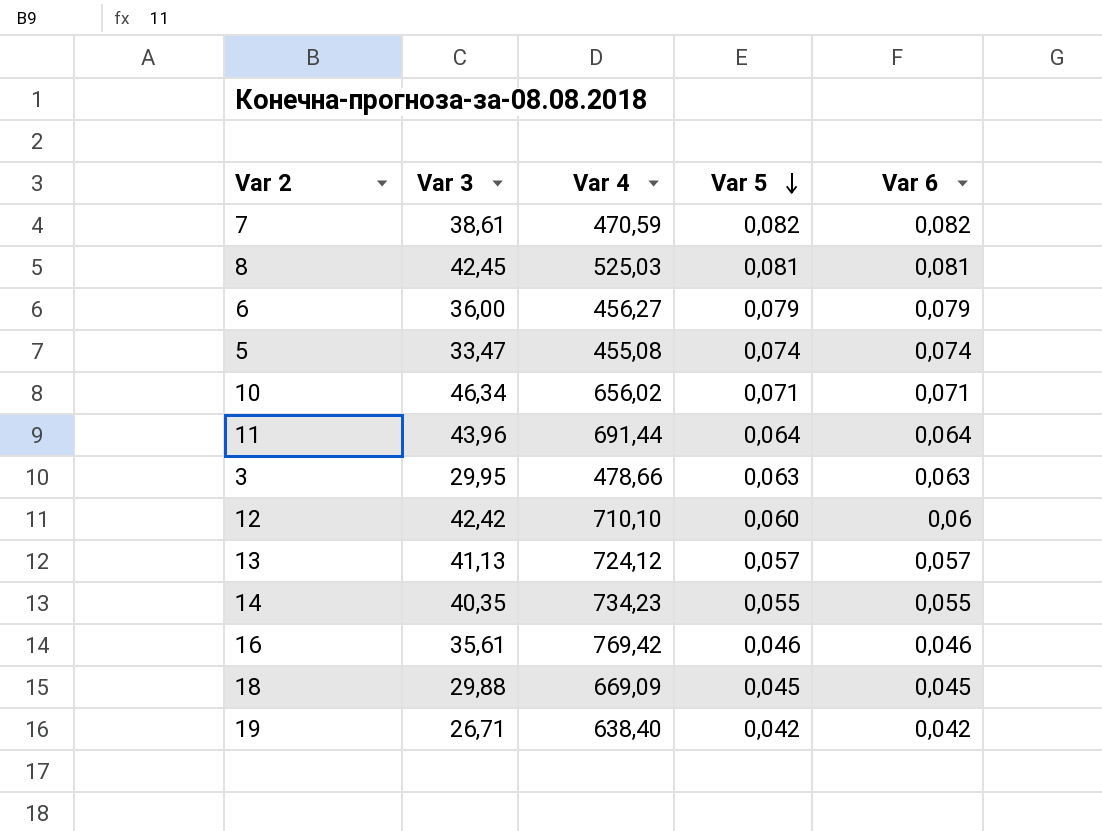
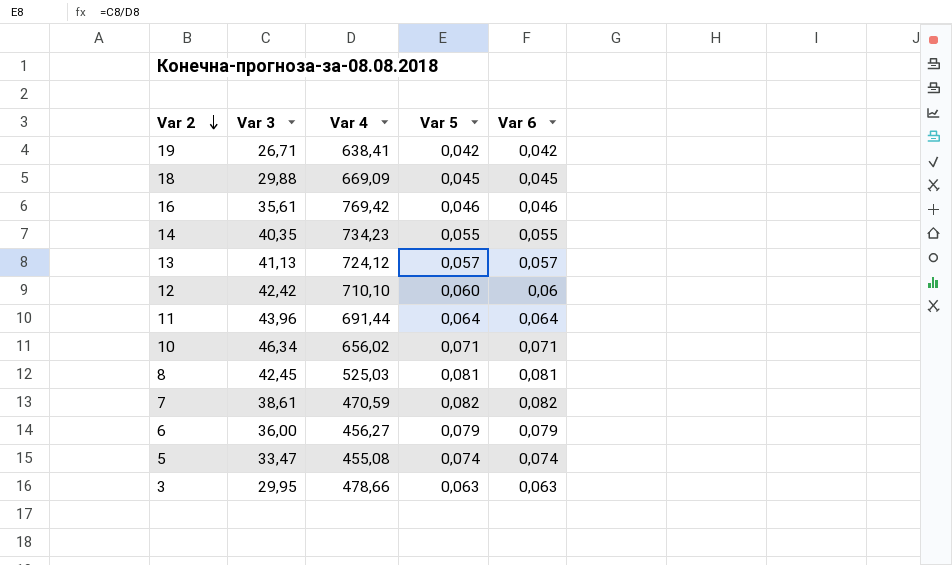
row order: Var 5 descending -> Var 2 descending
19 | Var 4: 638,40 -> 638,41

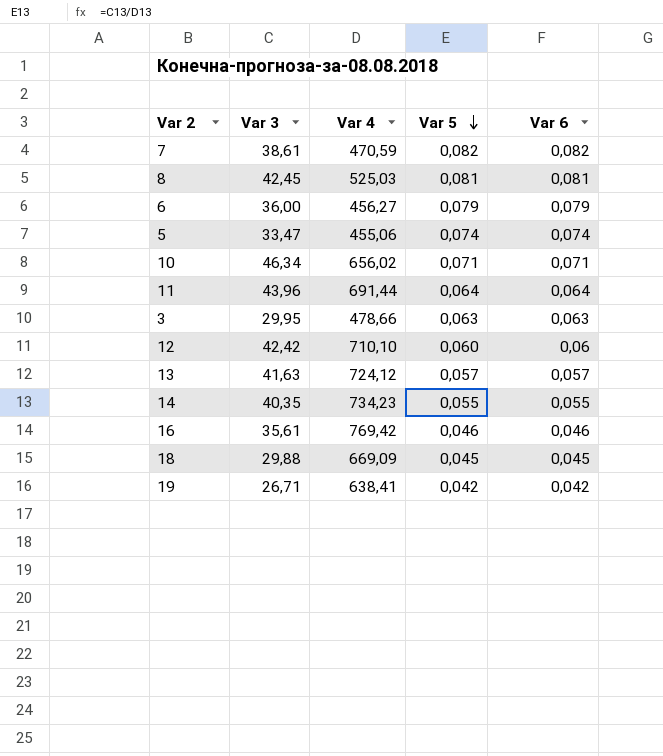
row order: Var 2 descending -> Var 5 descending
5 | Var 4: 455,08 -> 455,06
13 | Var 3: 41,13 -> 41,63

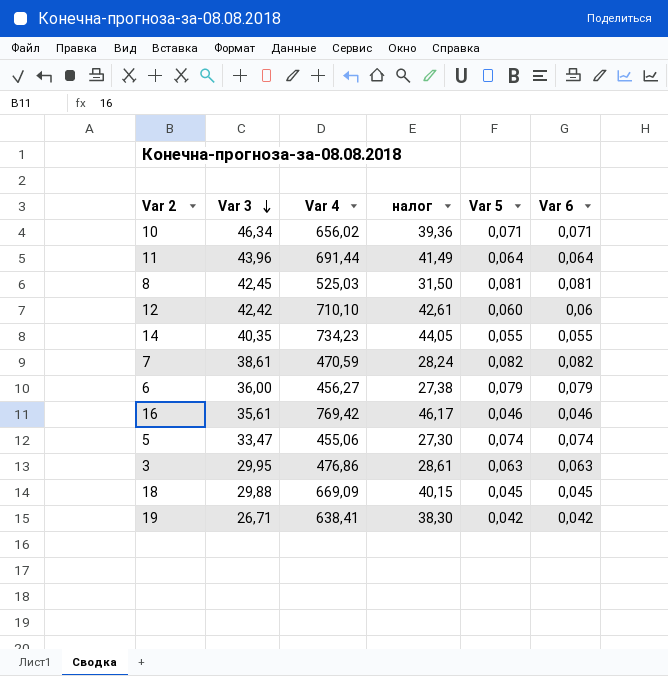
row order: Var 5 descending -> Var 3 descending
column налог | formula: none -> [Var 4] * 0,06
row 13: 41,63 | 724,12 | 0,057 | 0,057 -> none
3 | Var 4: 478,66 -> 476,86

